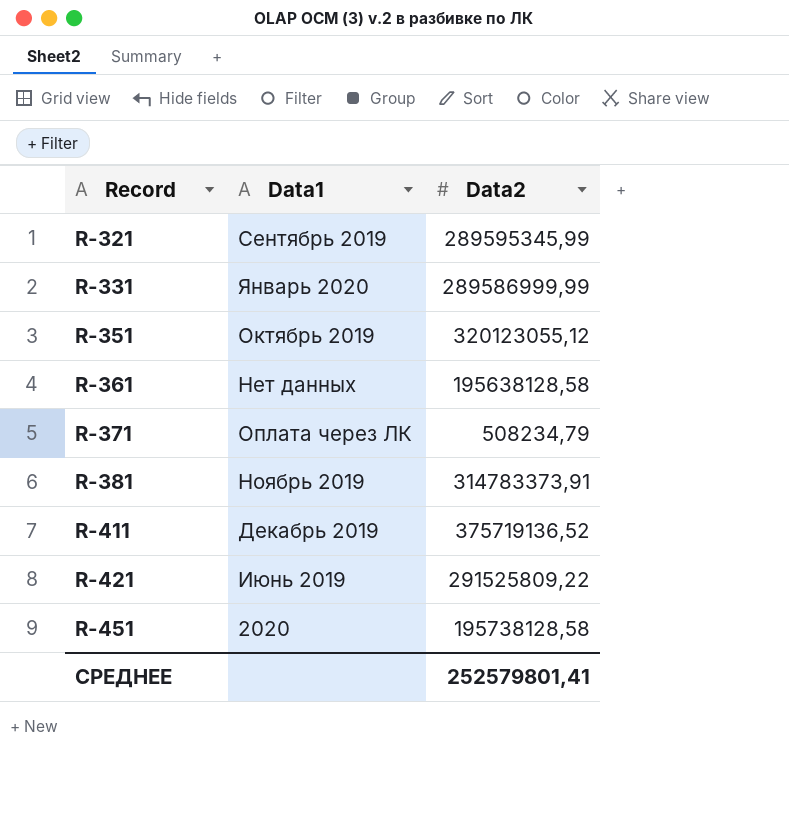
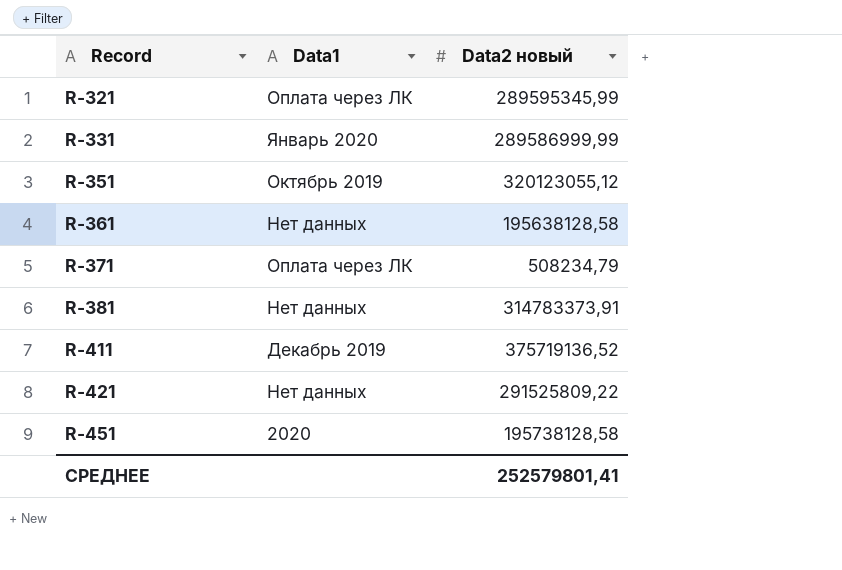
column name: Data2 -> Data2 новый
R-321 | Data1: Сентябрь 2019 -> Оплата через ЛК
R-381 | Data1: Ноябрь 2019 -> Нет данных
R-421 | Data1: Июнь 2019 -> Нет данных

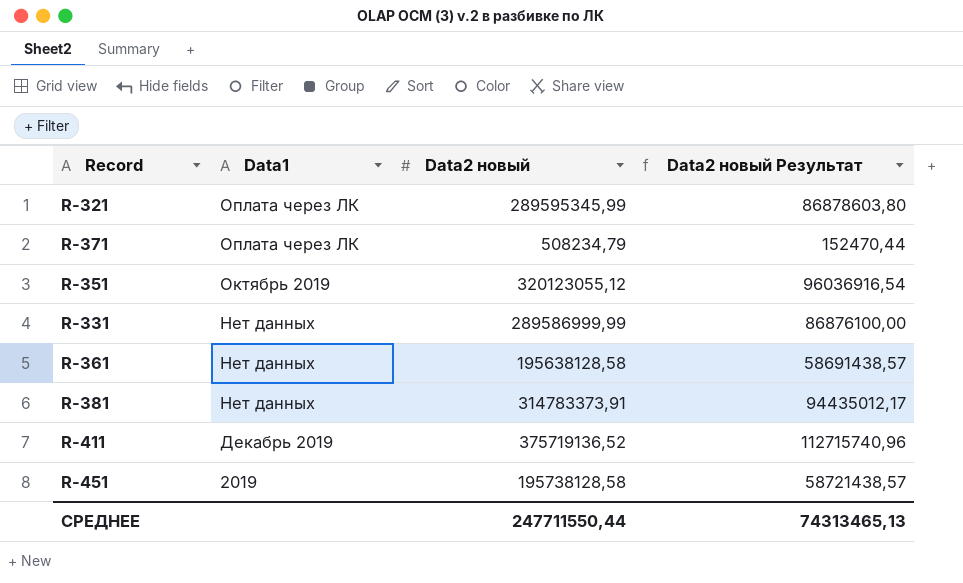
row order: Record ascending -> Data1 descending
column Data2 новый Результат | formula: none -> [Data2 новый] * 0,3
row R-421: Нет данных | 291525809,22 -> none
R-331 | Data1: Январь 2020 -> Нет данных
R-451 | Data1: 2020 -> 2019
СРЕДНЕЕ | Data2 новый: 252579801,41 -> 247711550,44

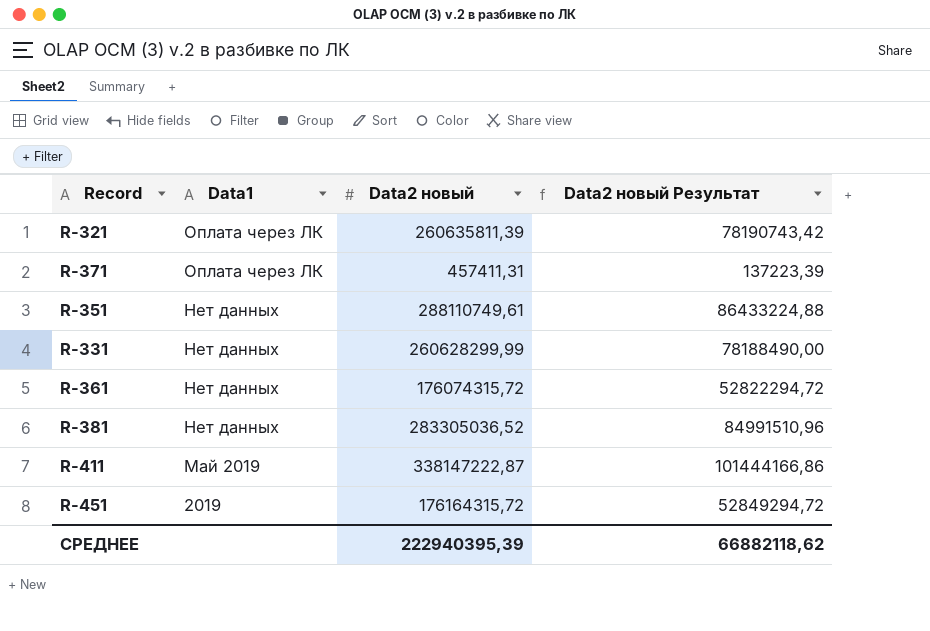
R-321 | Data2 новый: 289595345,99 -> 260635811,39
R-321 | Data2 новый Результат: 86878603,80 -> 78190743,42
R-371 | Data2 новый: 508234,79 -> 457411,31
R-371 | Data2 новый Результат: 152470,44 -> 137223,39
R-351 | Data1: Октябрь 2019 -> Нет данных
R-351 | Data2 новый: 320123055,12 -> 288110749,61
R-351 | Data2 новый Результат: 96036916,54 -> 86433224,88
R-331 | Data2 новый: 289586999,99 -> 260628299,99
R-331 | Data2 новый Результат: 86876100,00 -> 78188490,00
R-361 | Data2 новый: 195638128,58 -> 176074315,72
R-361 | Data2 новый Результат: 58691438,57 -> 52822294,72
R-381 | Data2 новый: 314783373,91 -> 283305036,52
R-381 | Data2 новый Результат: 94435012,17 -> 84991510,96
R-411 | Data1: Декабрь 2019 -> Май 2019
R-411 | Data2 новый: 375719136,52 -> 338147222,87
R-411 | Data2 новый Результат: 112715740,96 -> 101444166,86
R-451 | Data2 новый: 195738128,58 -> 176164315,72
R-451 | Data2 новый Результат: 58721438,57 -> 52849294,72
СРЕДНЕЕ | Data2 новый: 247711550,44 -> 222940395,39
СРЕДНЕЕ | Data2 новый Результат: 74313465,13 -> 66882118,62

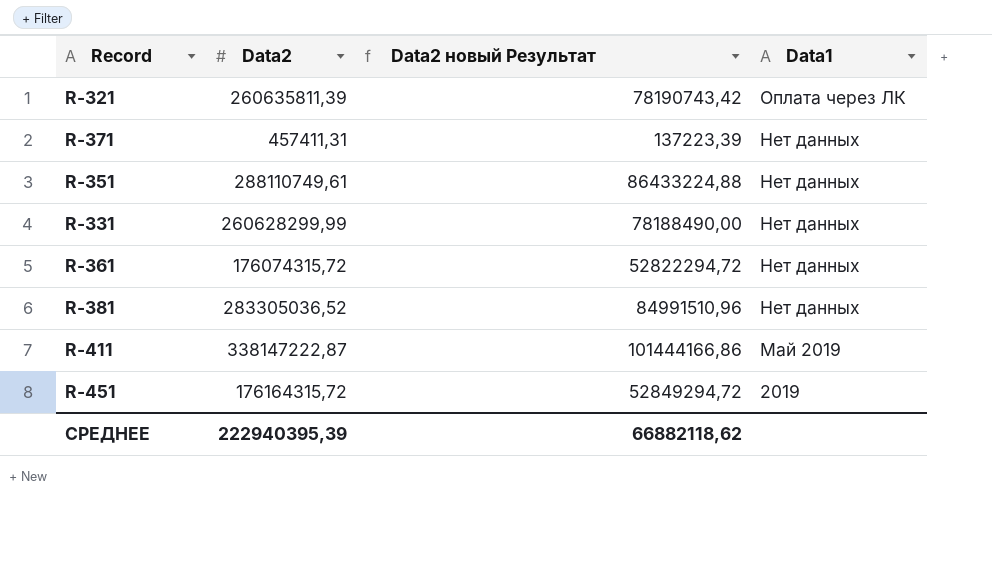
column name: Data2 новый -> Data2
column Data1 | position: 2 -> 4
R-371 | Data1: Оплата через ЛК -> Нет данных

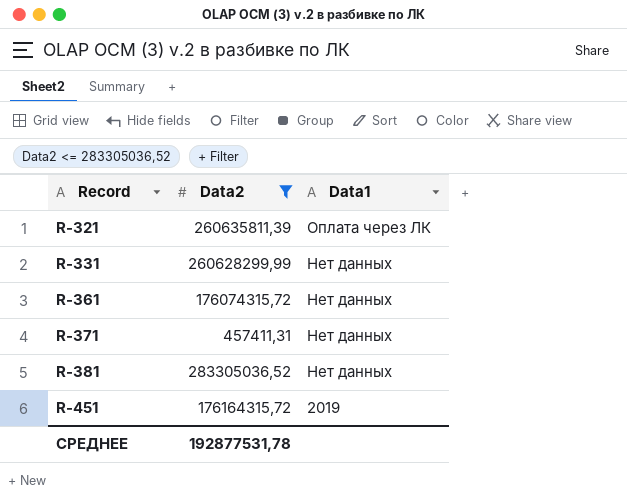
filter: none -> Data2 <= 283305036,52
row order: Data1 descending -> Record ascending
column Data2 новый Результат | formula: [Data2] * 0,3 -> none
СРЕДНЕЕ | Data2: 222940395,39 -> 192877531,78

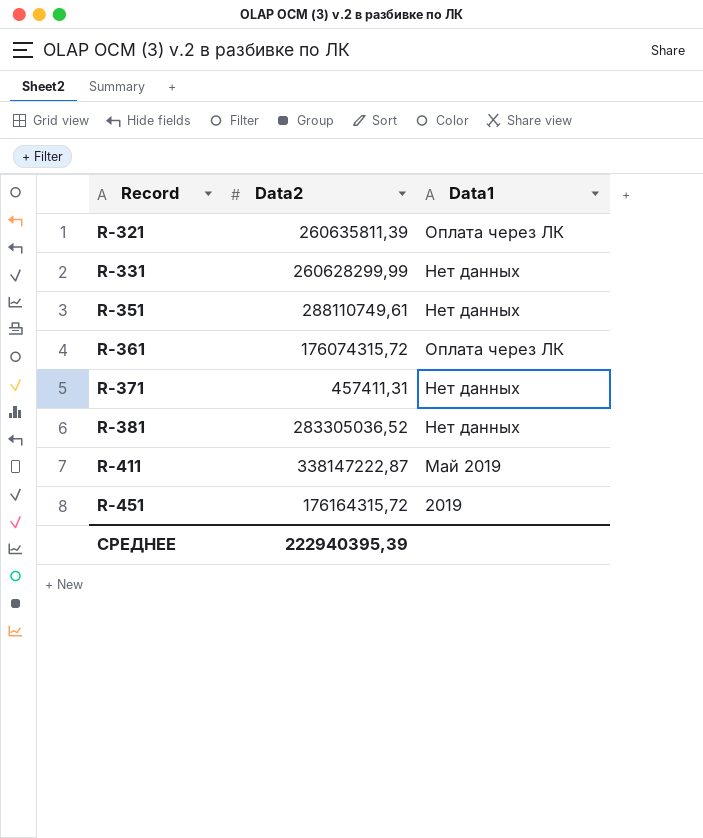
filter: Data2 <= 283305036,52 -> none
R-361 | Data1: Нет данных -> Оплата через ЛК
СРЕДНЕЕ | Data2: 192877531,78 -> 222940395,39

